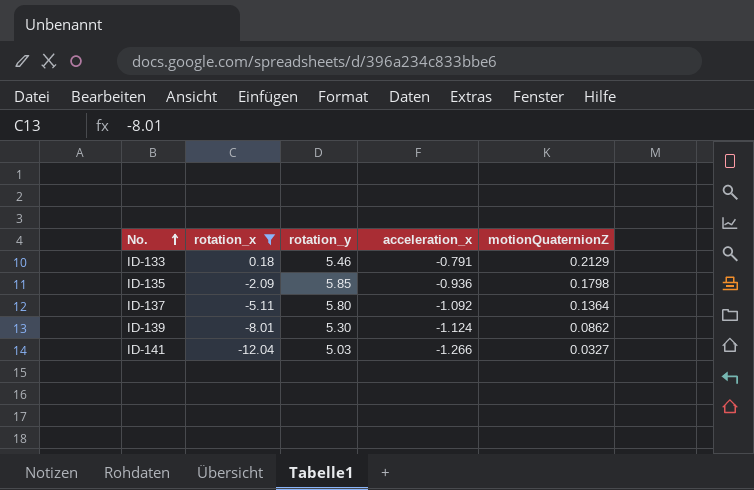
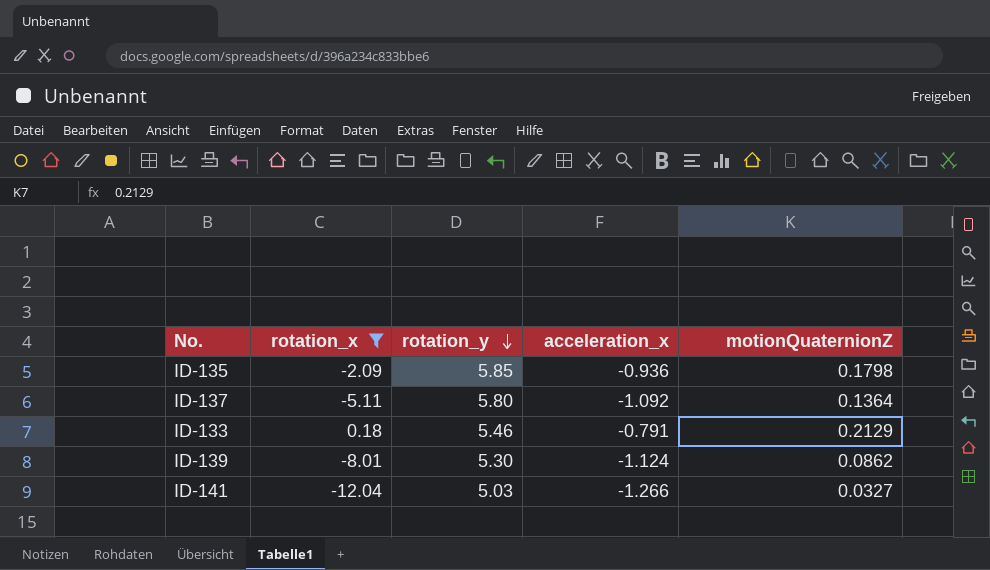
row order: No. ascending -> rotation_y descending

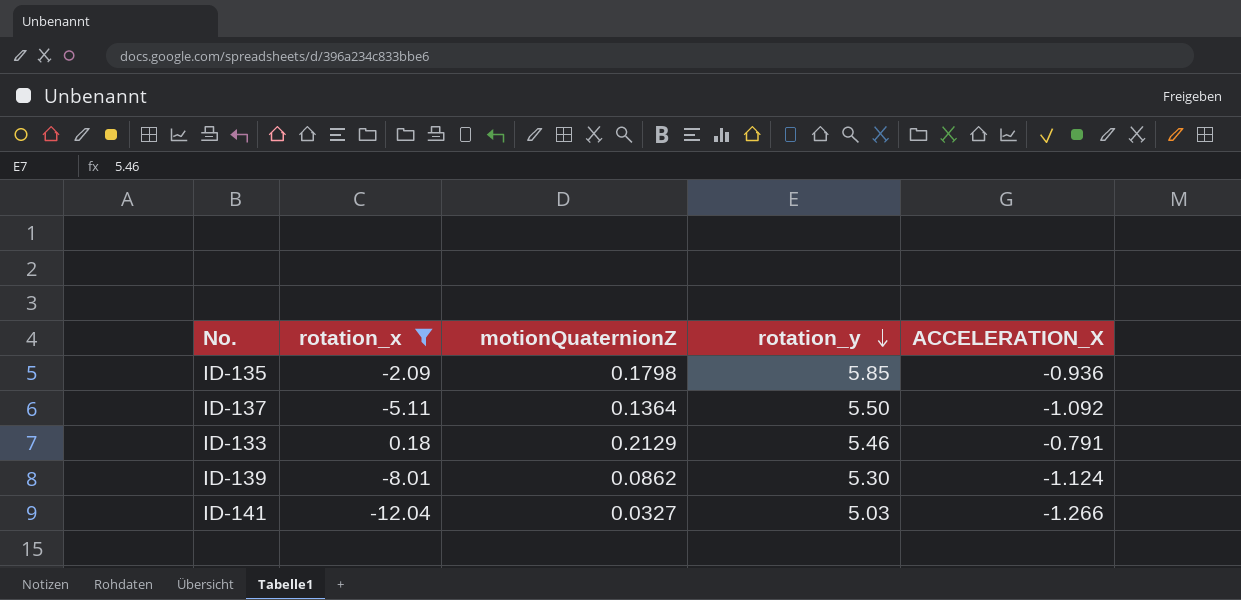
column motionQuaternionZ | position: 5 -> 3
column name: acceleration_x -> ACCELERATION_X
ID-137 | rotation_y: 5.80 -> 5.50

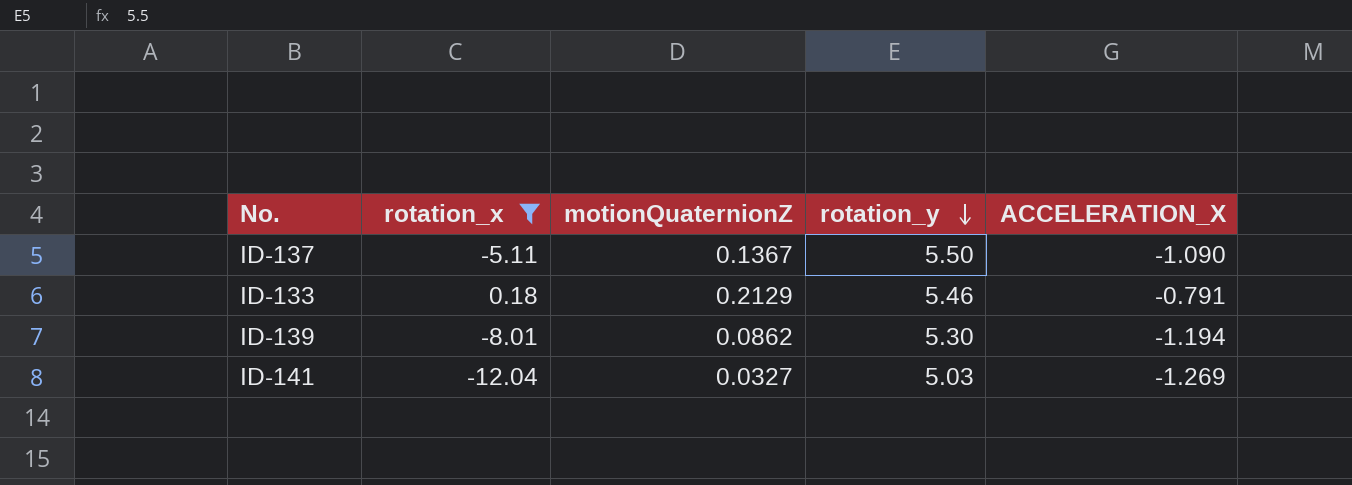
row ID-135: -2.09 | 0.1798 | 5.85 | -0.936 -> none
ID-137 | motionQuaternionZ: 0.1364 -> 0.1367
ID-137 | ACCELERATION_X: -1.092 -> -1.090
ID-139 | ACCELERATION_X: -1.124 -> -1.194
ID-141 | ACCELERATION_X: -1.266 -> -1.269

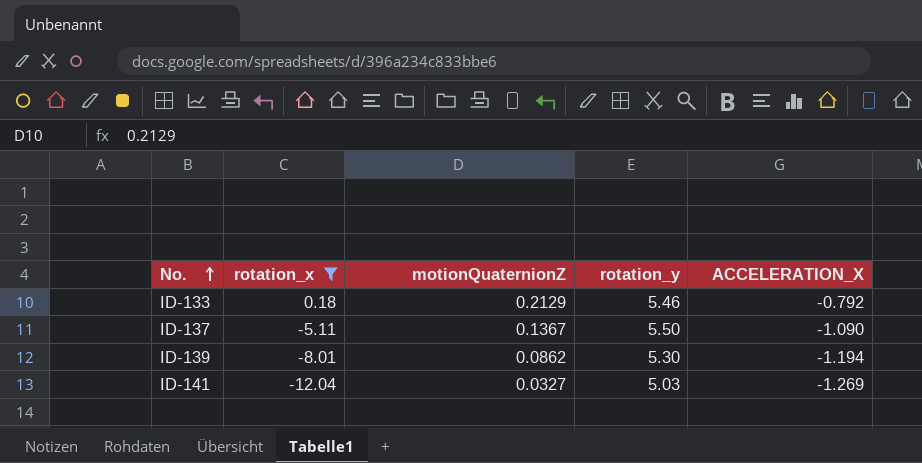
row order: rotation_y descending -> No. ascending
ID-133 | ACCELERATION_X: -0.791 -> -0.792

